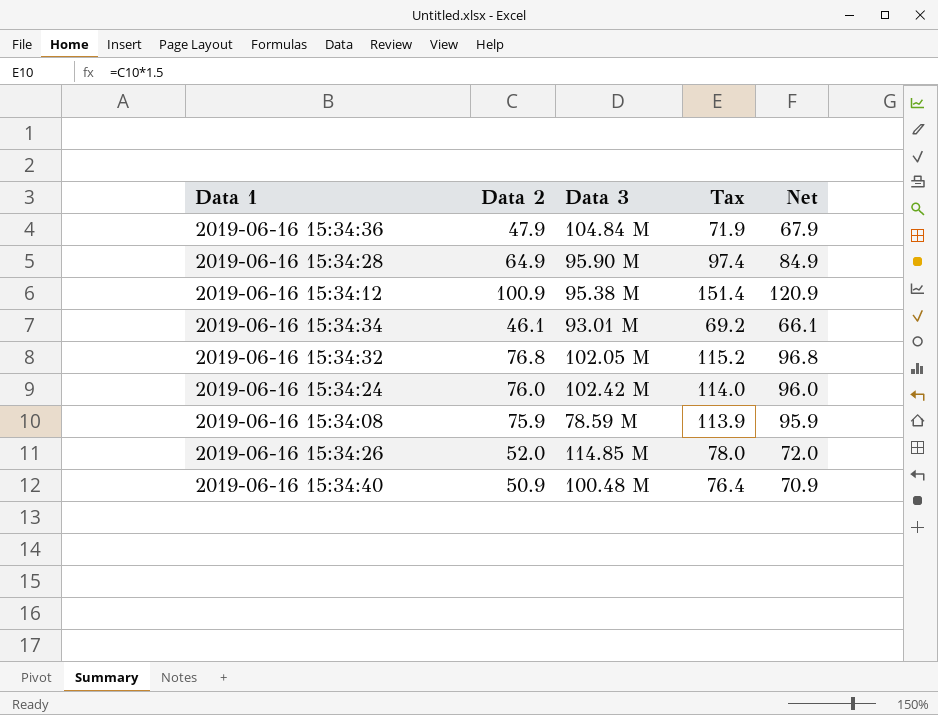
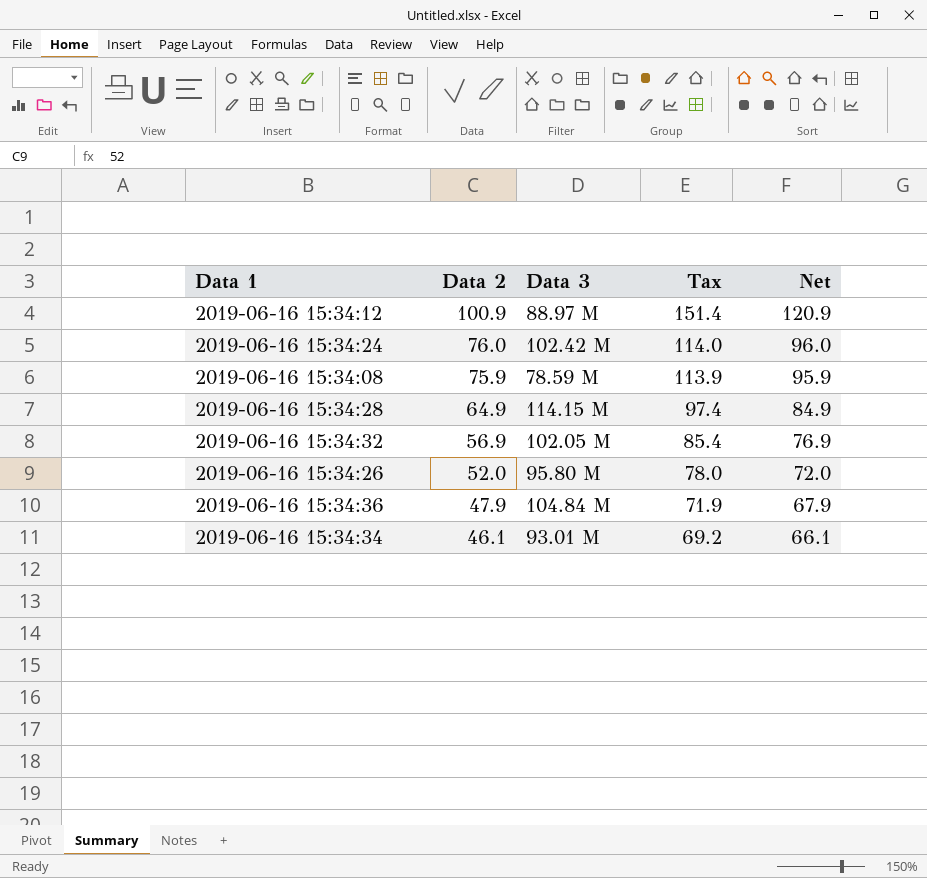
row order: none -> Data 2 descending
row 2019-06-16 15:34:40: 50.9 | 100.48 M | 76.4 | 70.9 -> none
2019-06-16 15:34:12 | Data 3: 95.38 M -> 88.97 M
2019-06-16 15:34:28 | Data 3: 95.90 M -> 114.15 M
2019-06-16 15:34:32 | Data 2: 76.8 -> 56.9
2019-06-16 15:34:32 | Tax: 115.2 -> 85.4
2019-06-16 15:34:32 | Net: 96.8 -> 76.9
2019-06-16 15:34:26 | Data 3: 114.85 M -> 95.80 M

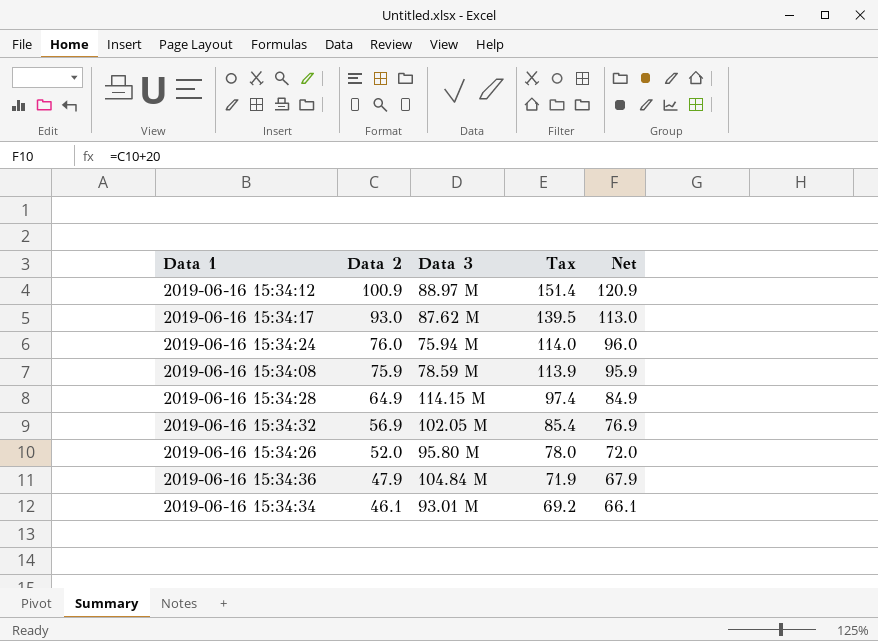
row 2019-06-16 15:34:17: none -> 93.0 | 87.62 M | 139.5 | 113.0
2019-06-16 15:34:24 | Data 3: 102.42 M -> 75.94 M

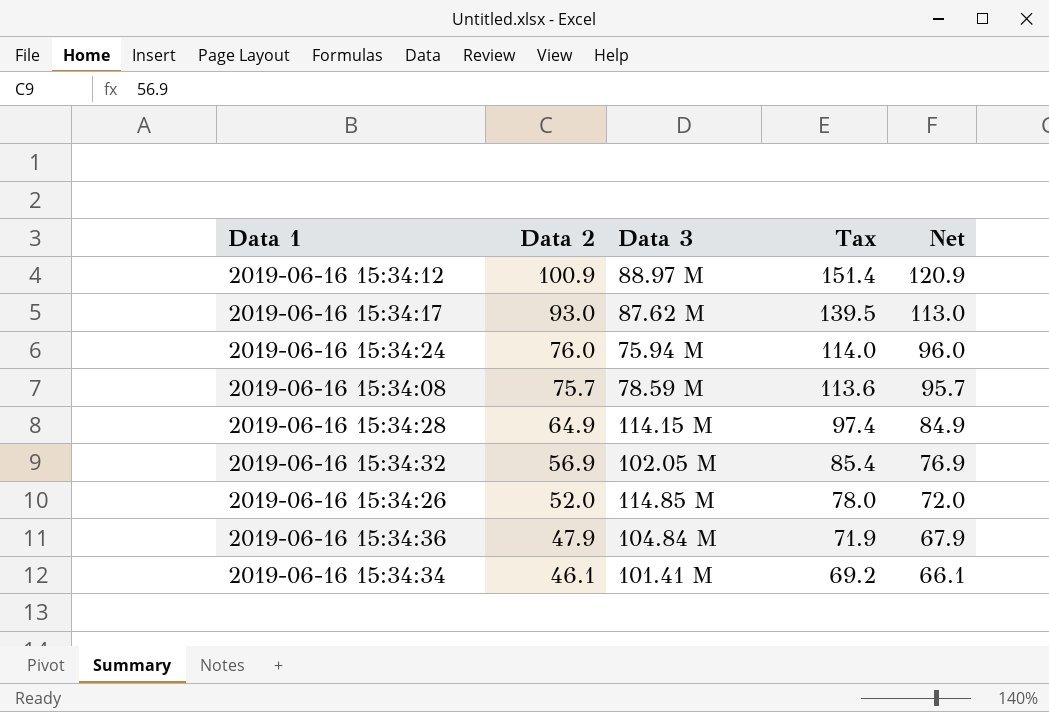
2019-06-16 15:34:08 | Data 2: 75.9 -> 75.7
2019-06-16 15:34:08 | Tax: 113.9 -> 113.6
2019-06-16 15:34:08 | Net: 95.9 -> 95.7
2019-06-16 15:34:26 | Data 3: 95.80 M -> 114.85 M
2019-06-16 15:34:34 | Data 3: 93.01 M -> 101.41 M

